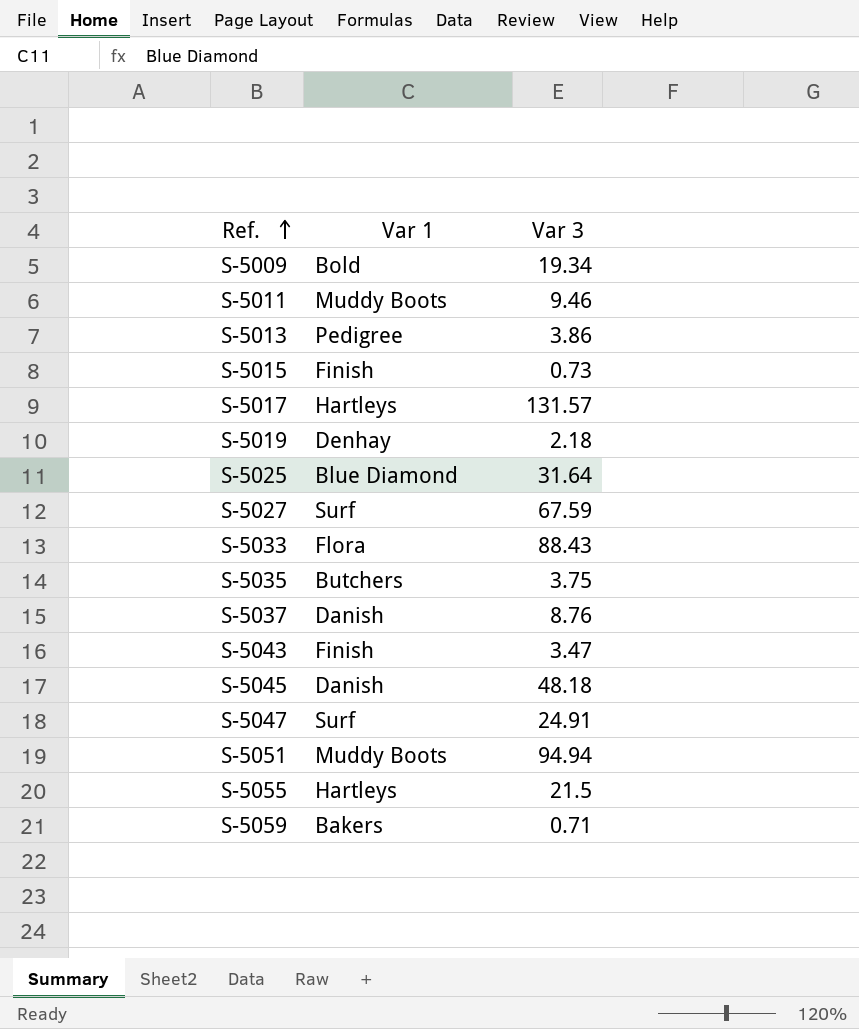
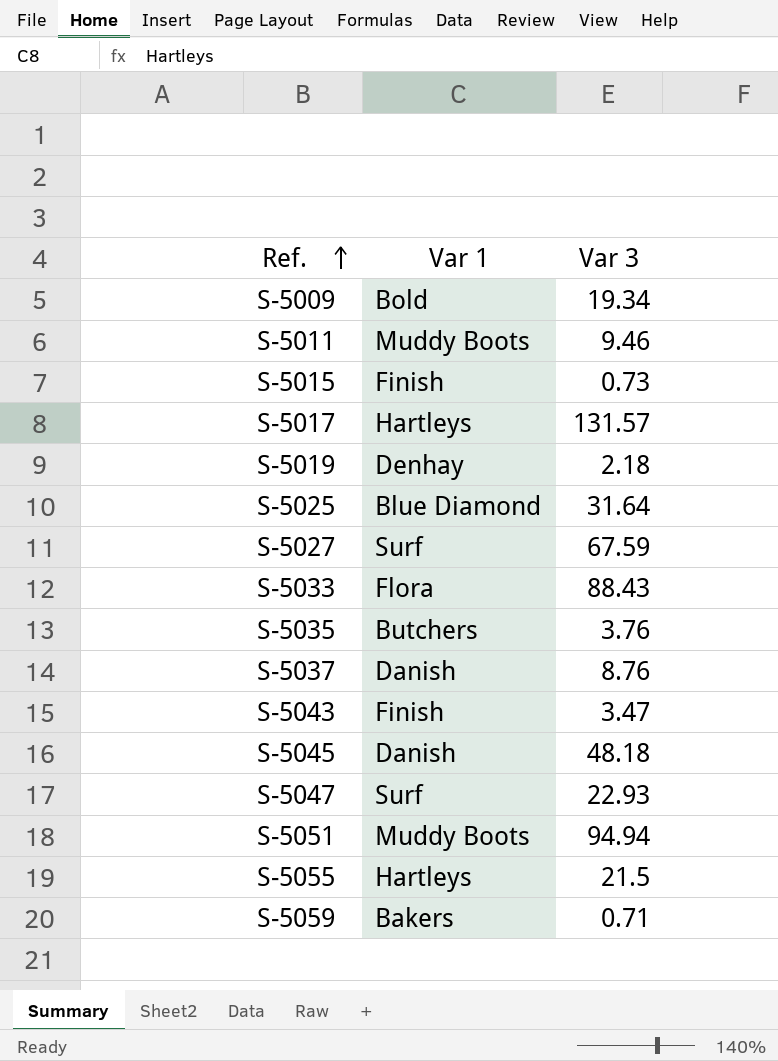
row S-5013: Pedigree | 3.86 -> none
S-5035 | Var 3: 3.75 -> 3.76
S-5047 | Var 3: 24.91 -> 22.93

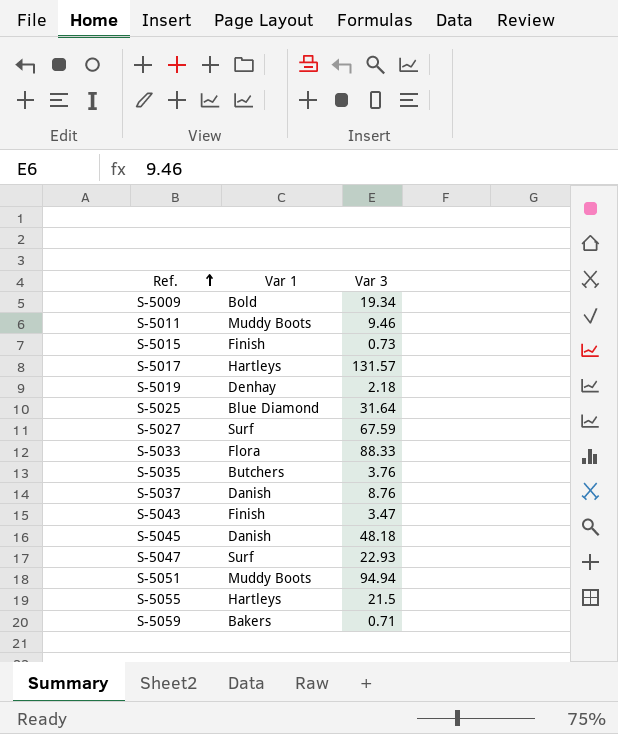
S-5033 | Var 3: 88.43 -> 88.33

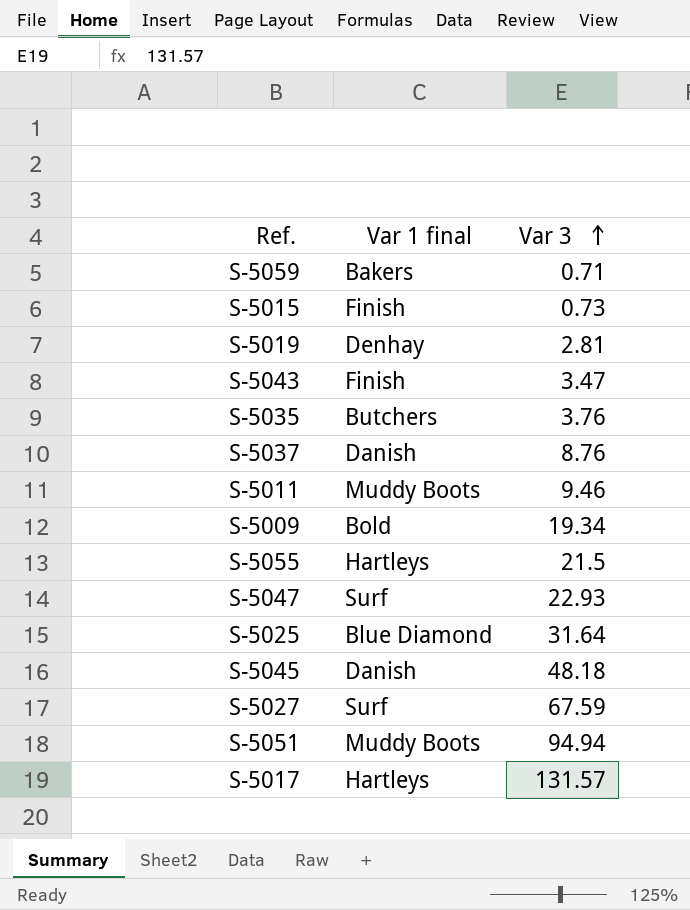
row order: Ref. ascending -> Var 3 ascending
column name: Var 1 -> Var 1 final
row S-5033: Flora | 88.33 -> none
S-5019 | Var 3: 2.18 -> 2.81

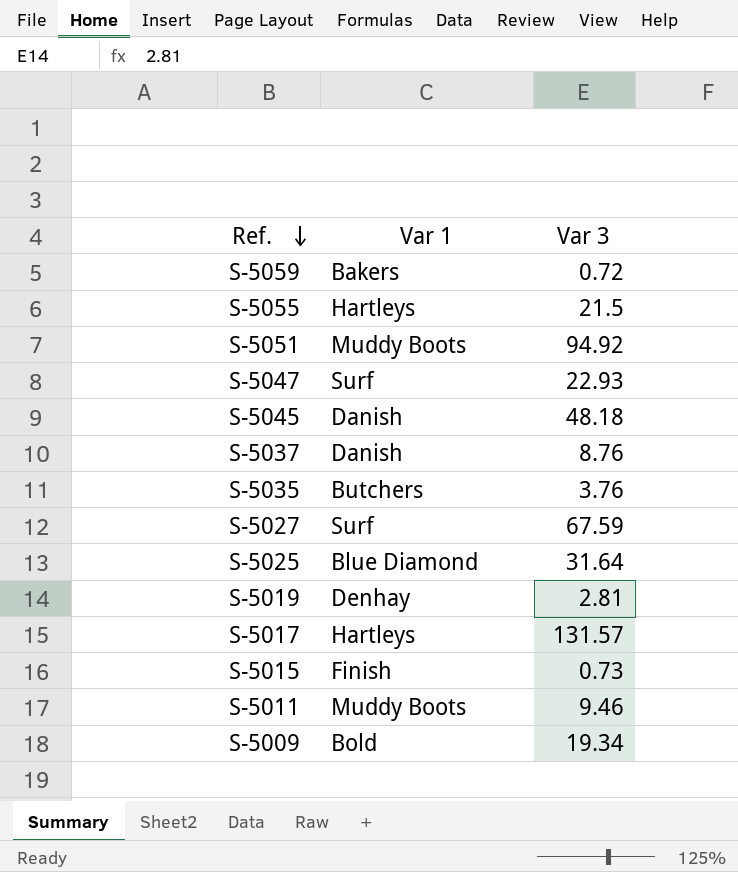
row order: Var 3 ascending -> Ref. descending
column name: Var 1 final -> Var 1
row S-5043: Finish | 3.47 -> none
S-5059 | Var 3: 0.71 -> 0.72
S-5051 | Var 3: 94.94 -> 94.92

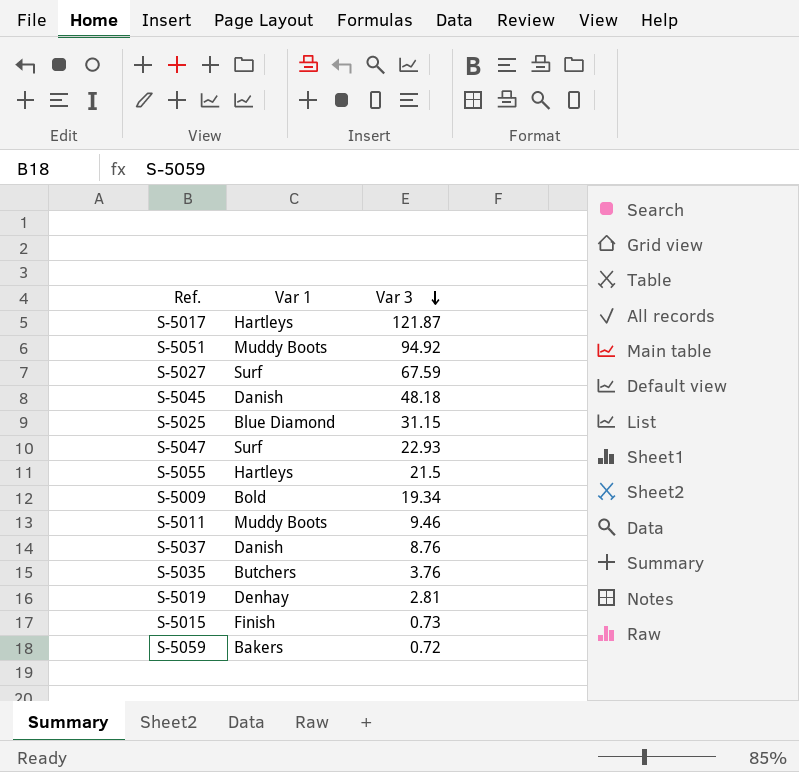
row order: Ref. descending -> Var 3 descending
S-5017 | Var 3: 131.57 -> 121.87
S-5025 | Var 3: 31.64 -> 31.15

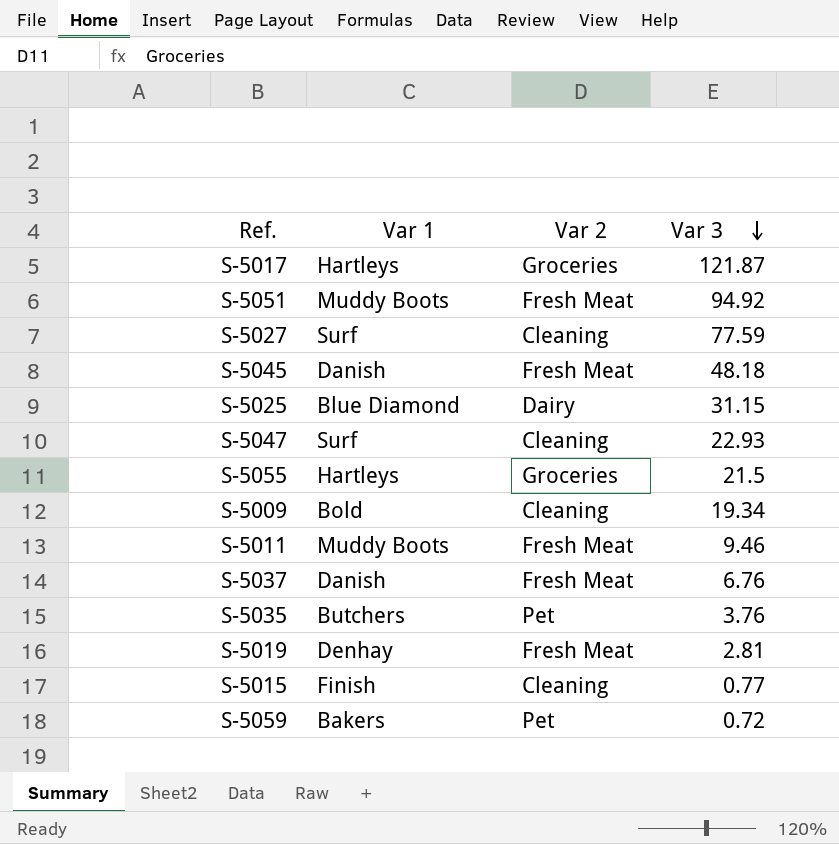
column Var 2 | position: none -> 3
S-5027 | Var 3: 67.59 -> 77.59
S-5037 | Var 3: 8.76 -> 6.76
S-5015 | Var 3: 0.73 -> 0.77

